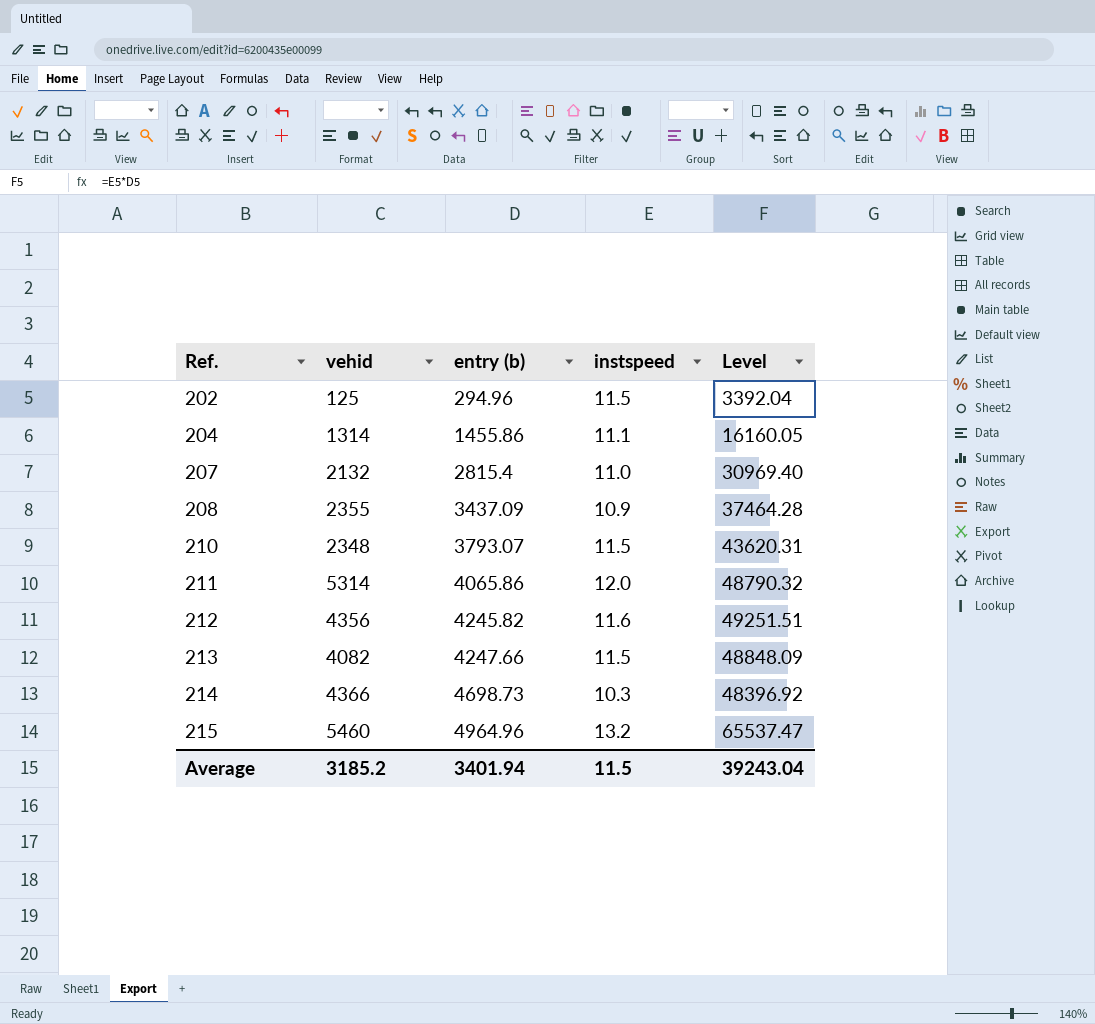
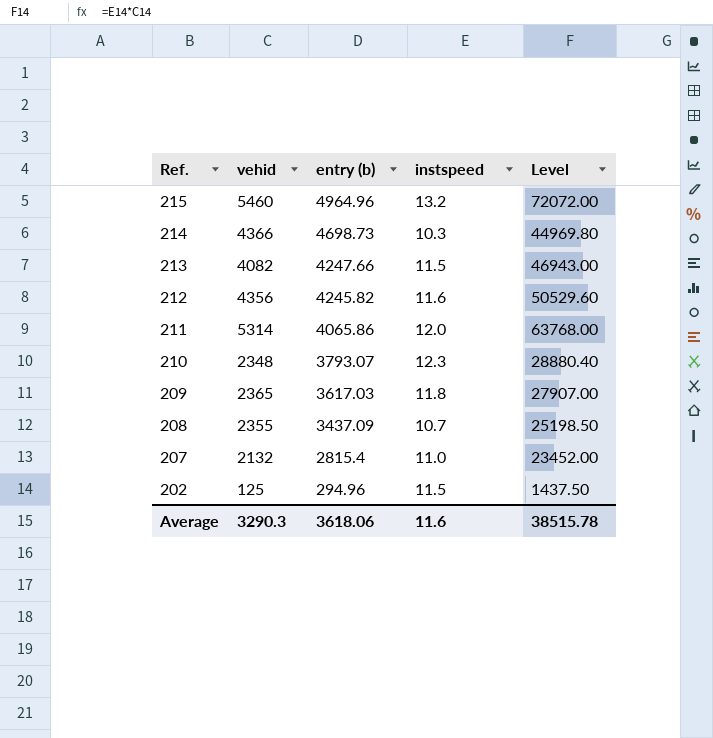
row order: Ref. ascending -> Ref. descending
column Level | formula: [entry (b)] * [instspeed] -> [vehid] * [instspeed]
row 204: 1314 | 1455.86 | 11.1 | 16160.05 -> none
210 | instspeed: 11.5 -> 12.3
row 209: none -> 2365 | 3617.03 | 11.8 | 27907.00
208 | instspeed: 10.9 -> 10.7
Average | vehid: 3185.2 -> 3290.3
Average | entry (b): 3401.94 -> 3618.06
Average | instspeed: 11.5 -> 11.6
Average | Level: 39243.04 -> 38515.78

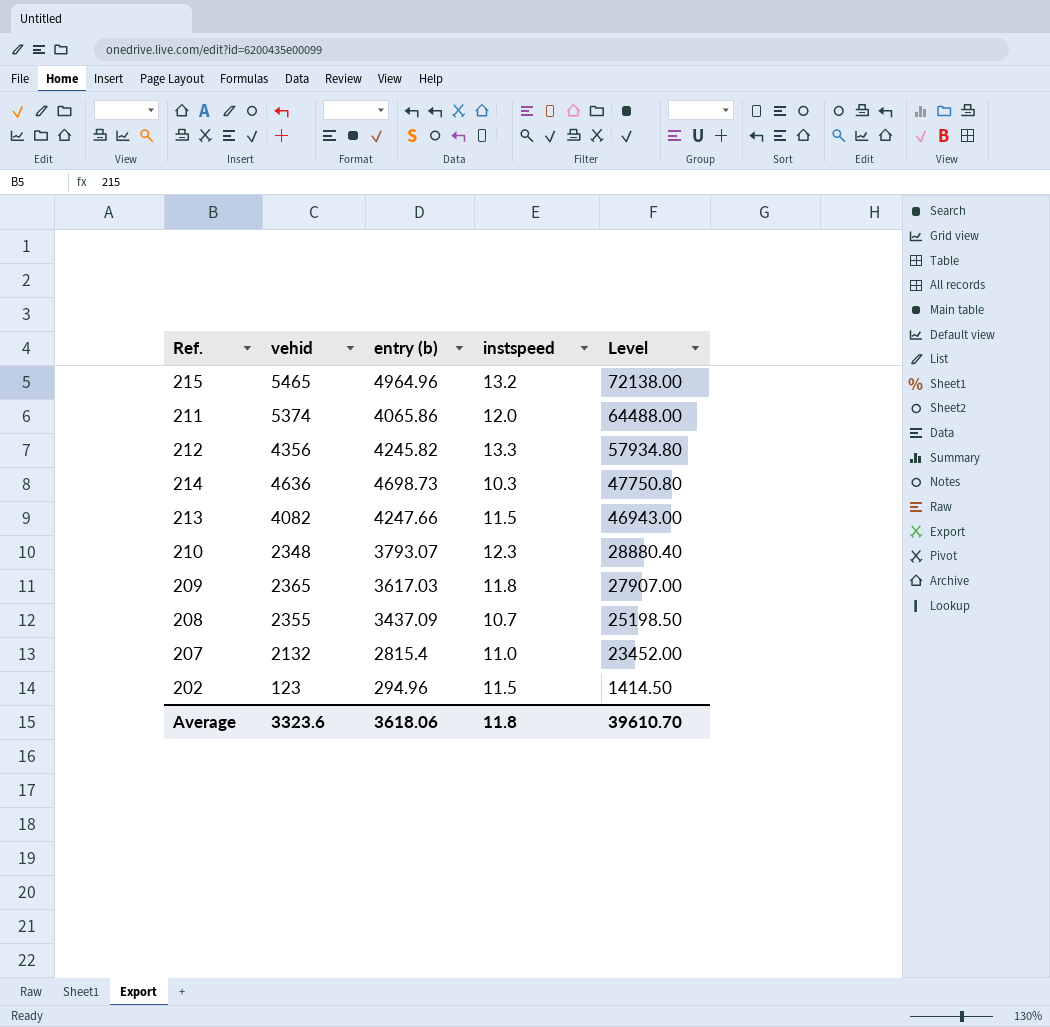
row order: Ref. descending -> Level descending
215 | vehid: 5460 -> 5465
215 | Level: 72072.00 -> 72138.00
211 | vehid: 5314 -> 5374
211 | Level: 63768.00 -> 64488.00
212 | instspeed: 11.6 -> 13.3
212 | Level: 50529.60 -> 57934.80
214 | vehid: 4366 -> 4636
214 | Level: 44969.80 -> 47750.80
202 | vehid: 125 -> 123
202 | Level: 1437.50 -> 1414.50
Average | vehid: 3290.3 -> 3323.6
Average | instspeed: 11.6 -> 11.8
Average | Level: 38515.78 -> 39610.70

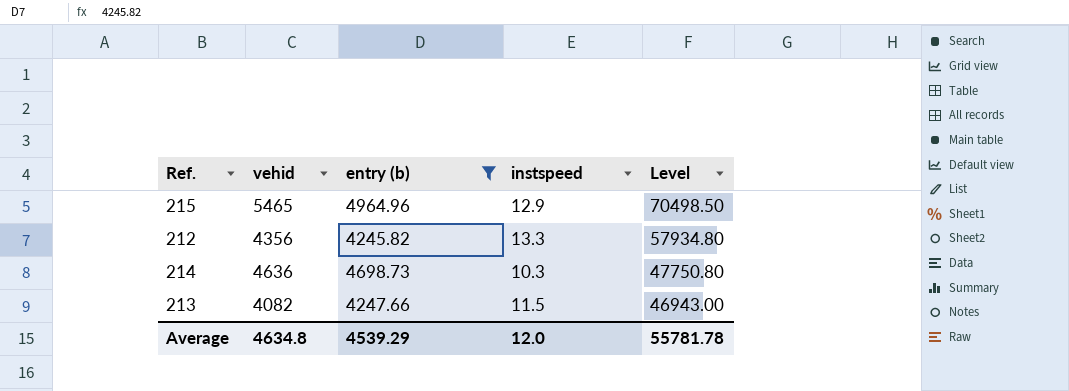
filter: none -> entry (b) >= 4245.82
215 | instspeed: 13.2 -> 12.9
215 | Level: 72138.00 -> 70498.50
Average | vehid: 3323.6 -> 4634.8
Average | entry (b): 3618.06 -> 4539.29
Average | instspeed: 11.8 -> 12.0
Average | Level: 39610.70 -> 55781.78

